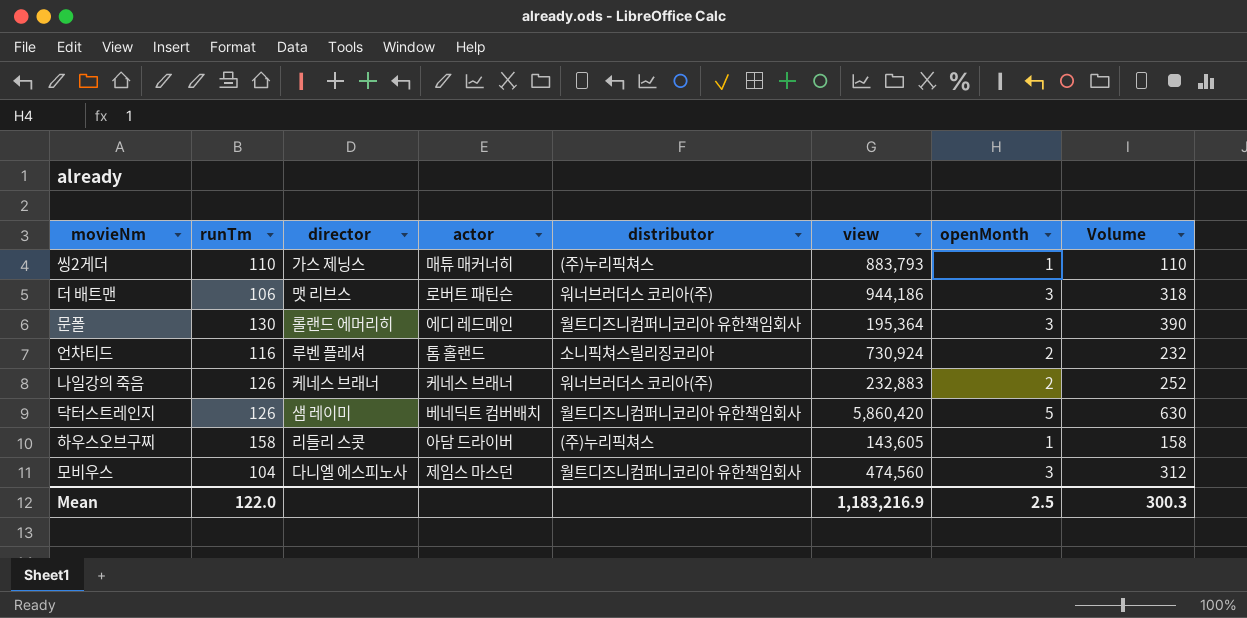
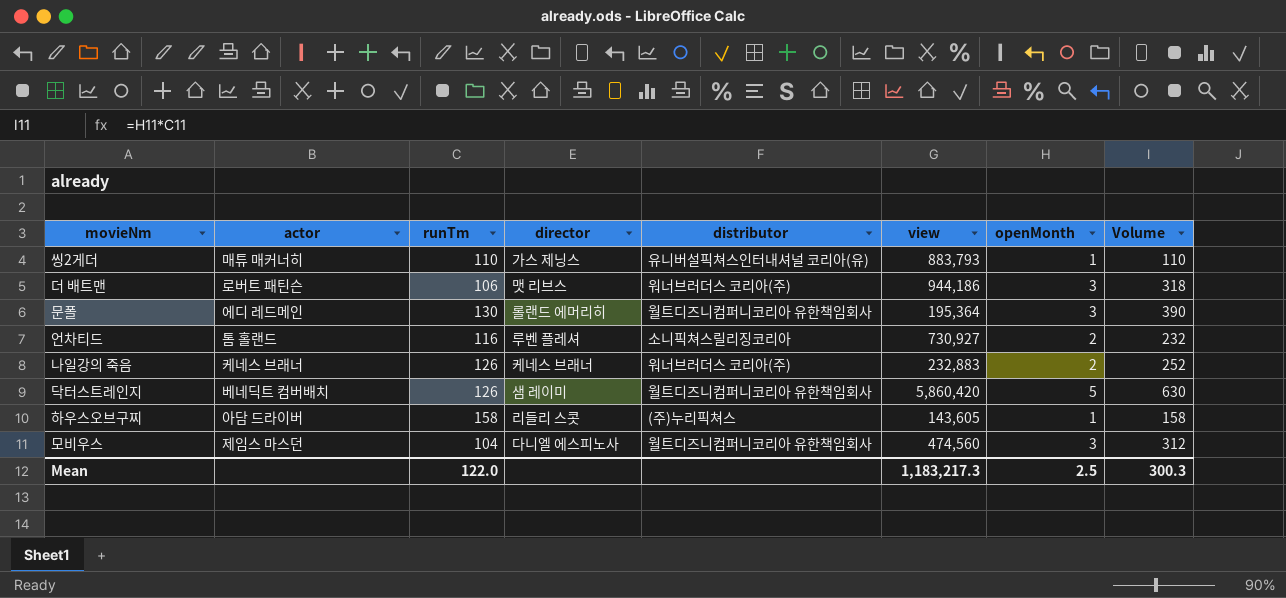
column actor | position: 4 -> 2
씽2게더 | distributor: (주)누리픽쳐스 -> 유니버설픽쳐스인터내셔널 코리아(유)
언차티드 | view: 730,924 -> 730,927
Mean | view: 1,183,216.9 -> 1,183,217.3

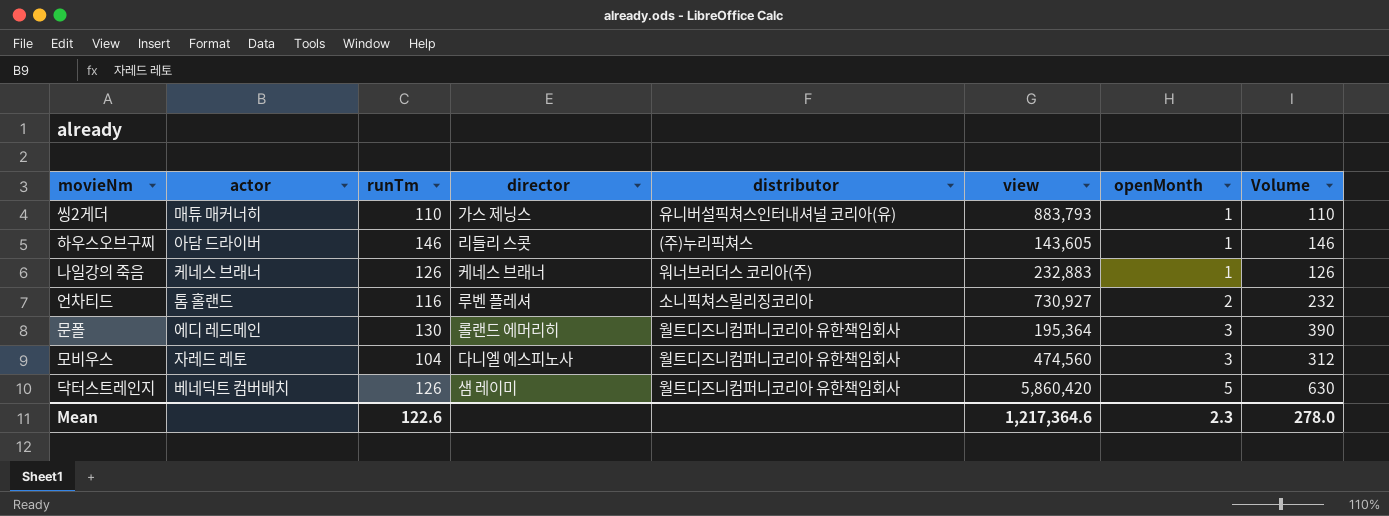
row order: none -> openMonth ascending
row 더 배트맨: 로버트 패틴슨 | 106 | 맷 리브스 | 워너브러더스 코리아(주) | 944,186 | 3 | 318 -> none
하우스오브구찌 | runTm: 158 -> 146
하우스오브구찌 | Volume: 158 -> 146
나일강의 죽음 | openMonth: 2 -> 1
나일강의 죽음 | Volume: 252 -> 126
모비우스 | actor: 제임스 마스던 -> 자레드 레토
Mean | runTm: 122.0 -> 122.6
Mean | view: 1,183,217.3 -> 1,217,364.6
Mean | openMonth: 2.5 -> 2.3
Mean | Volume: 300.3 -> 278.0

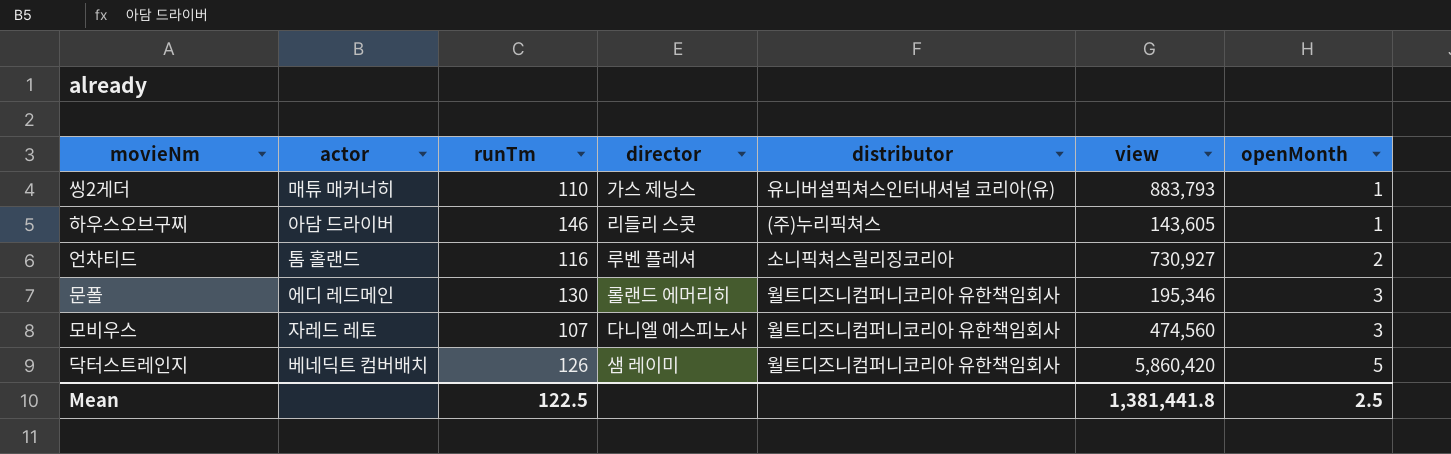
column Volume | formula: [runTm] * [openMonth] -> none
row 나일강의 죽음: 케네스 브래너 | 126 | 케네스 브래너 | 워너브러더스 코리아(주) | 232,883 | 1 | 126 -> none
문폴 | view: 195,364 -> 195,346
모비우스 | runTm: 104 -> 107
Mean | runTm: 122.6 -> 122.5
Mean | view: 1,217,364.6 -> 1,381,441.8
Mean | openMonth: 2.3 -> 2.5

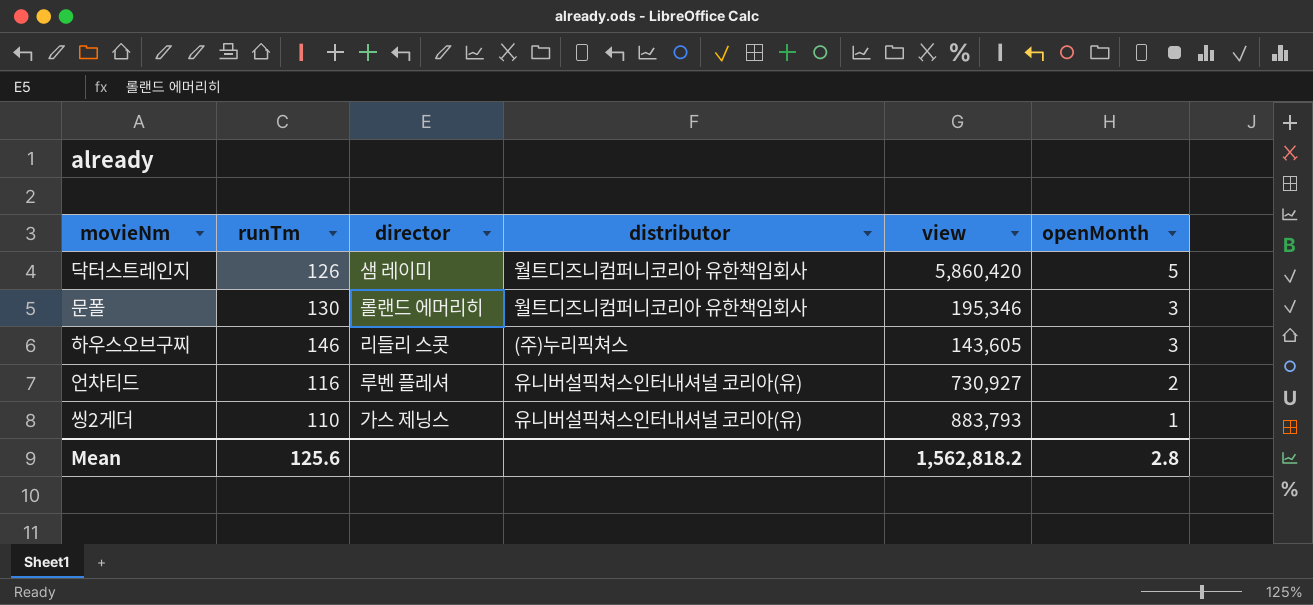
row order: openMonth ascending -> openMonth descending
column actor | position: 2 -> none
row 모비우스: 자레드 레토 | 107 | 다니엘 에스피노사 | 월트디즈니컴퍼니코리아 유한책임회사 | 474,560 | 3 -> none
하우스오브구찌 | openMonth: 1 -> 3
언차티드 | distributor: 소니픽쳐스릴리징코리아 -> 유니버설픽쳐스인터내셔널 코리아(유)
Mean | runTm: 122.5 -> 125.6
Mean | view: 1,381,441.8 -> 1,562,818.2
Mean | openMonth: 2.5 -> 2.8

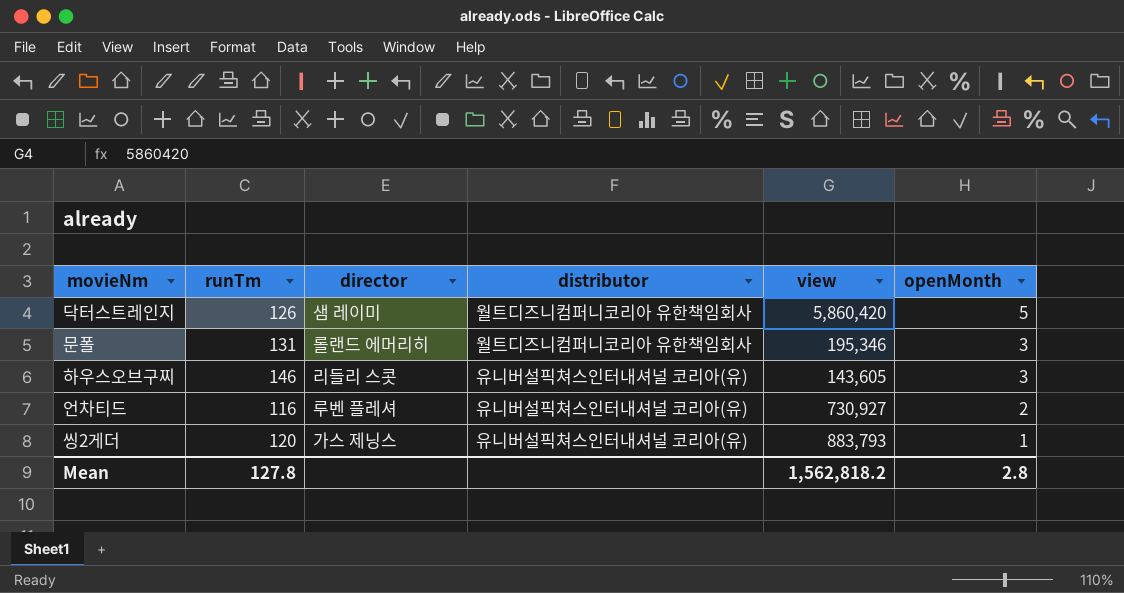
문폴 | runTm: 130 -> 131
하우스오브구찌 | distributor: (주)누리픽쳐스 -> 유니버설픽쳐스인터내셔널 코리아(유)
씽2게더 | runTm: 110 -> 120
Mean | runTm: 125.6 -> 127.8

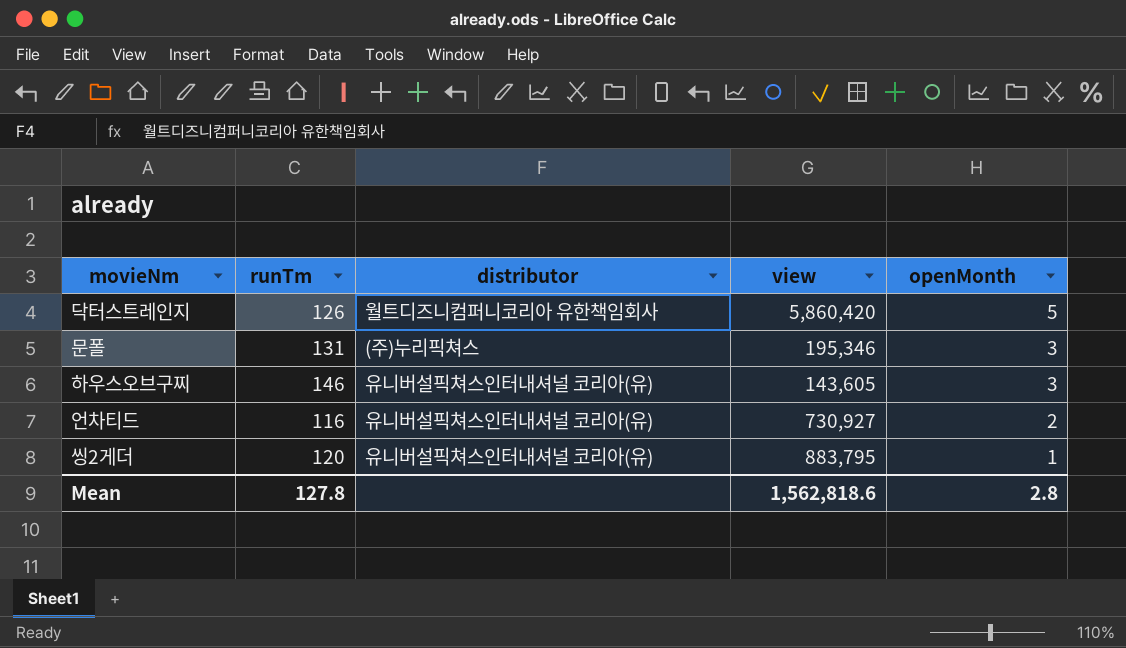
column director | position: 3 -> none
문폴 | distributor: 월트디즈니컴퍼니코리아 유한책임회사 -> (주)누리픽쳐스
씽2게더 | view: 883,793 -> 883,795
Mean | view: 1,562,818.2 -> 1,562,818.6

